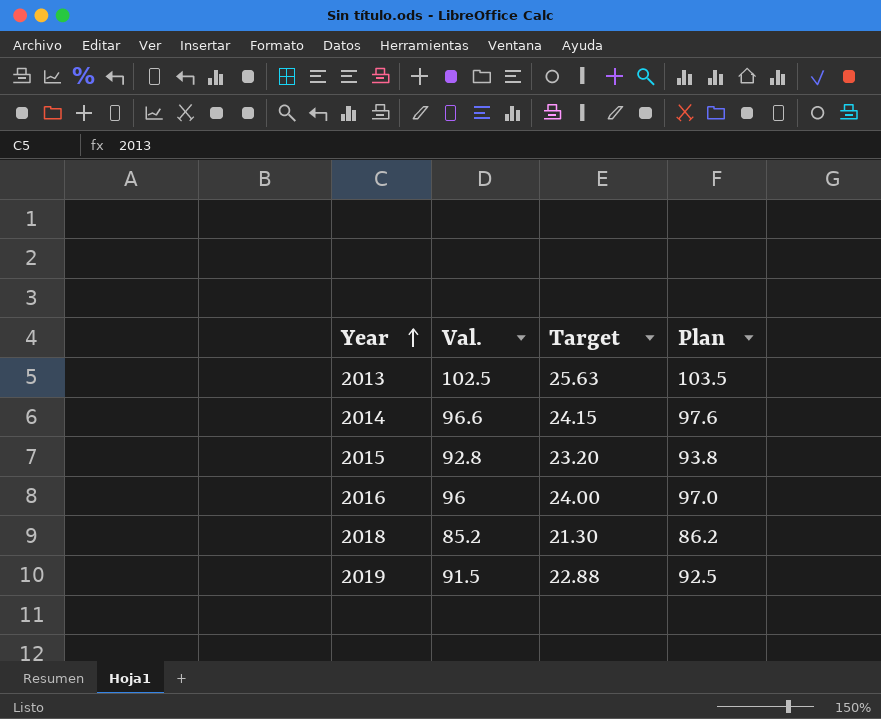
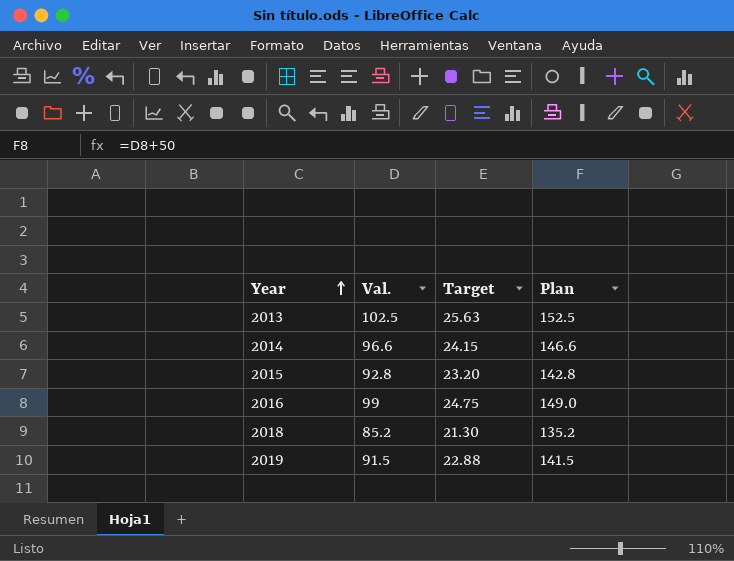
column Plan | formula: [Val.] + 1 -> [Val.] + 50
2016 | Val.: 96 -> 99
2016 | Target: 24.00 -> 24.75

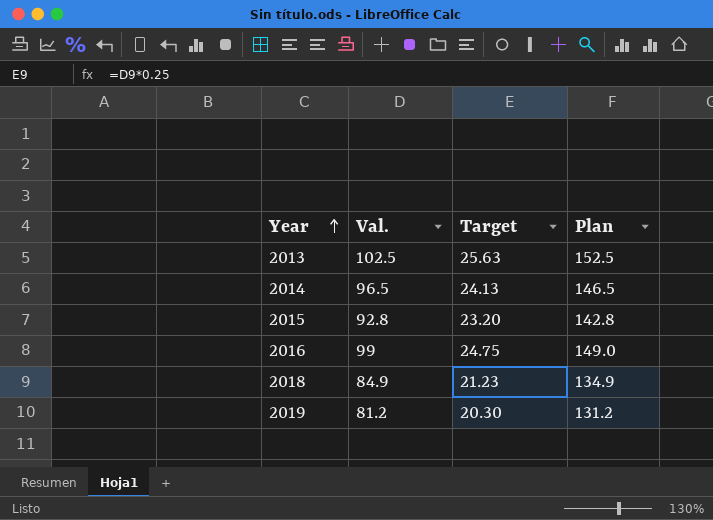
2014 | Val.: 96.6 -> 96.5
2014 | Target: 24.15 -> 24.13
2014 | Plan: 146.6 -> 146.5
2018 | Val.: 85.2 -> 84.9
2018 | Target: 21.30 -> 21.23
2018 | Plan: 135.2 -> 134.9
2019 | Val.: 91.5 -> 81.2
2019 | Target: 22.88 -> 20.30
2019 | Plan: 141.5 -> 131.2

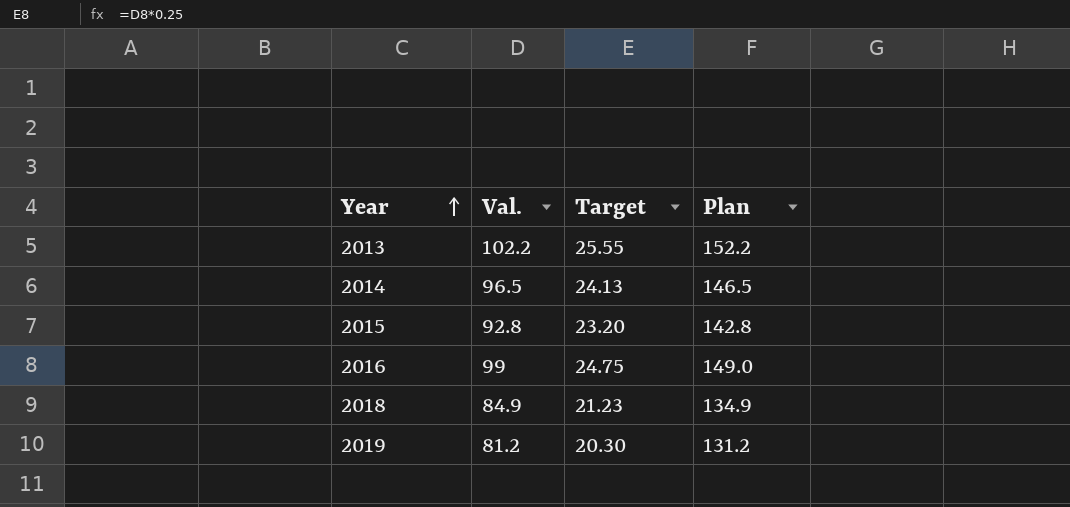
2013 | Val.: 102.5 -> 102.2
2013 | Target: 25.63 -> 25.55
2013 | Plan: 152.5 -> 152.2

